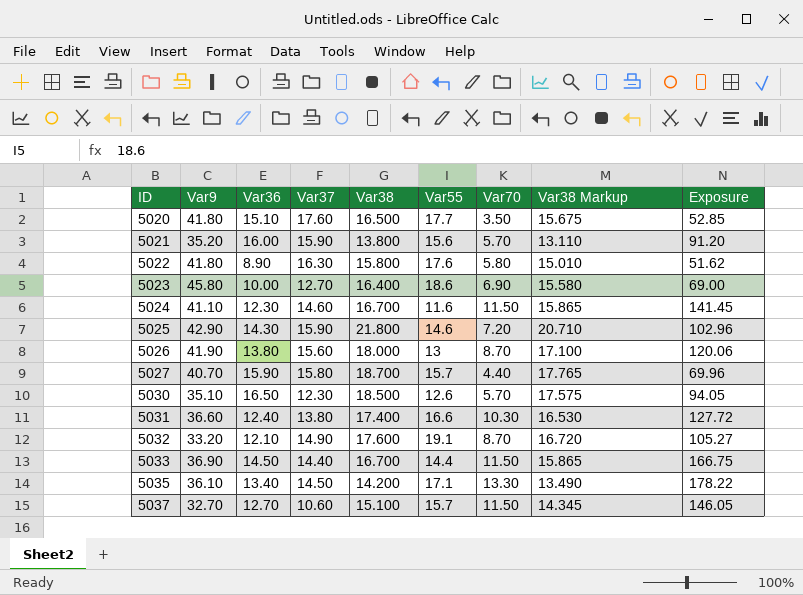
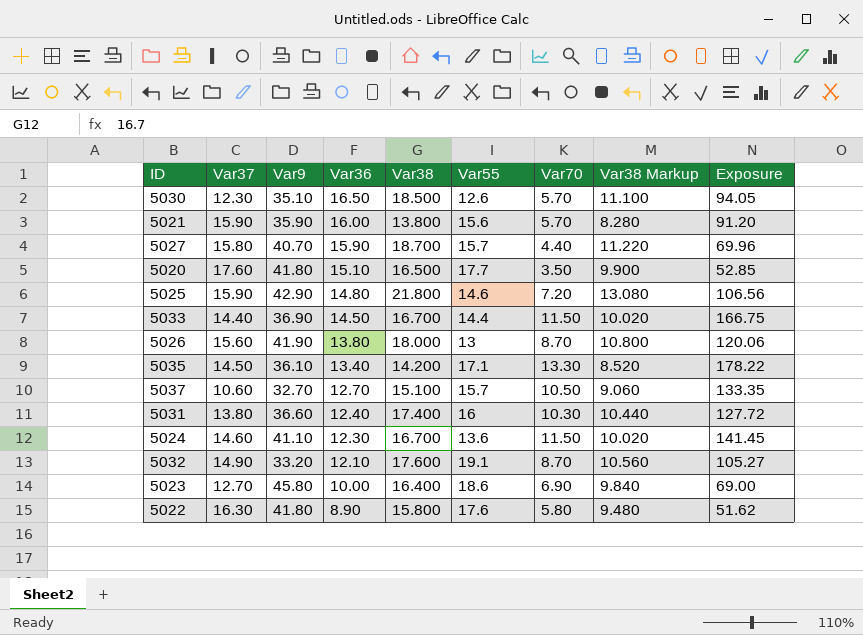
row order: ID ascending -> Var36 descending
column Var37 | position: 4 -> 2
column Var38 Markup | formula: [Var38] * 0.95 -> [Var38] * 0.6
5021 | Var9: 35.20 -> 35.90
5025 | Var36: 14.30 -> 14.80
5025 | Exposure: 102.96 -> 106.56
5037 | Var70: 11.50 -> 10.50
5037 | Exposure: 146.05 -> 133.35
5031 | Var55: 16.6 -> 16
5024 | Var55: 11.6 -> 13.6

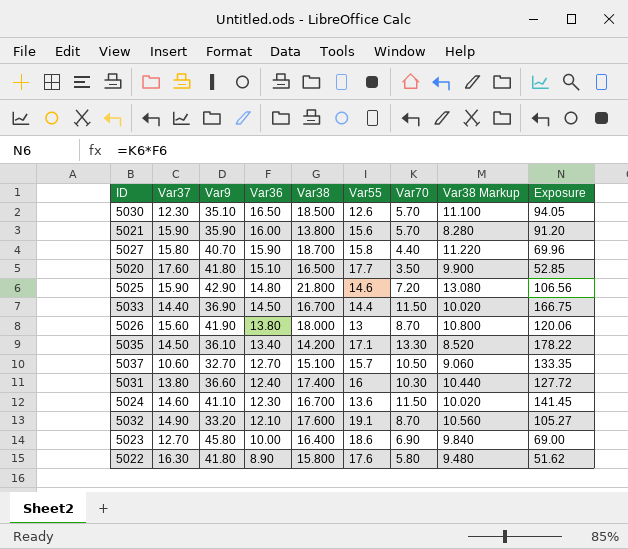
5027 | Var55: 15.7 -> 15.8

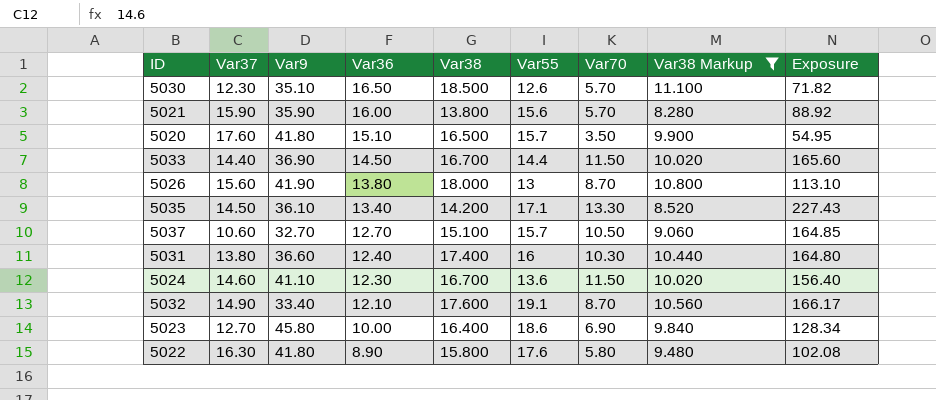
filter: none -> Var38 Markup <= 11.100
column Exposure | formula: [Var36] * [Var70] -> [Var55] * [Var70]
5020 | Var55: 17.7 -> 15.7
5032 | Var9: 33.20 -> 33.40

